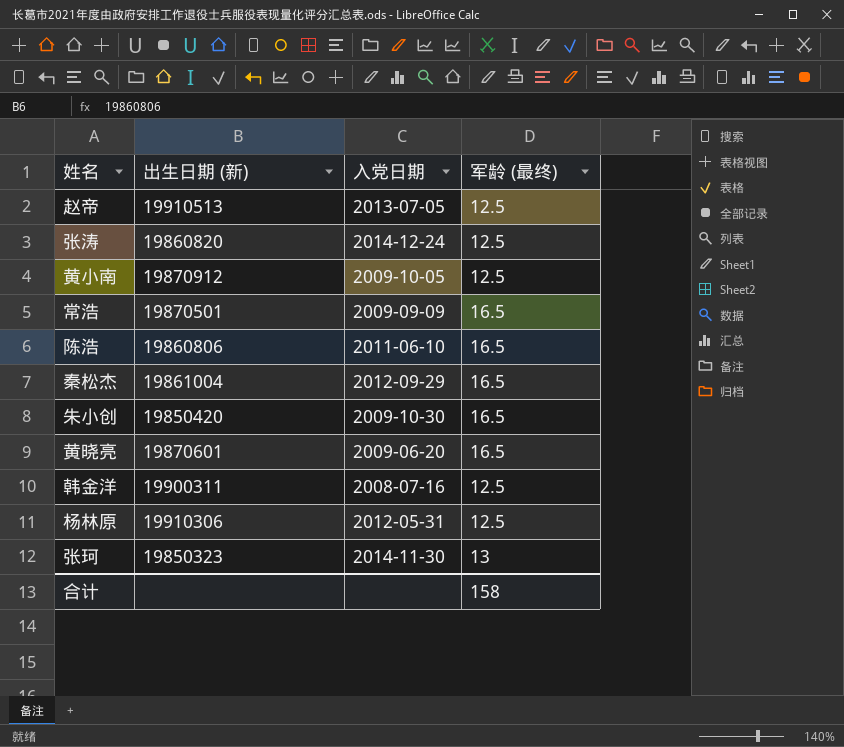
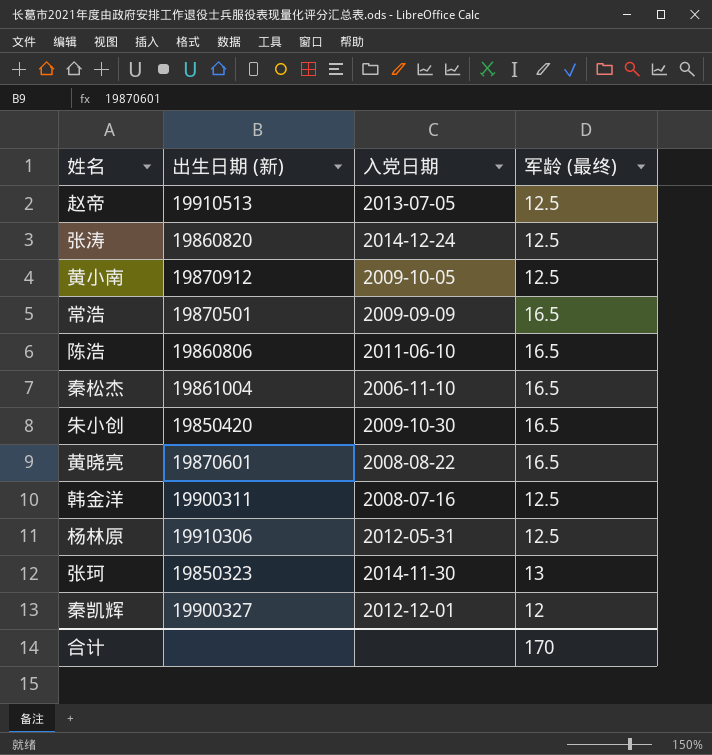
秦松杰 | 入党日期: 2012-09-29 -> 2006-11-10
黄晓亮 | 入党日期: 2009-06-20 -> 2008-08-22
row 秦凯辉: none -> 19900327 | 2012-12-01 | 12
合计 | 军龄 (最终): 158 -> 170

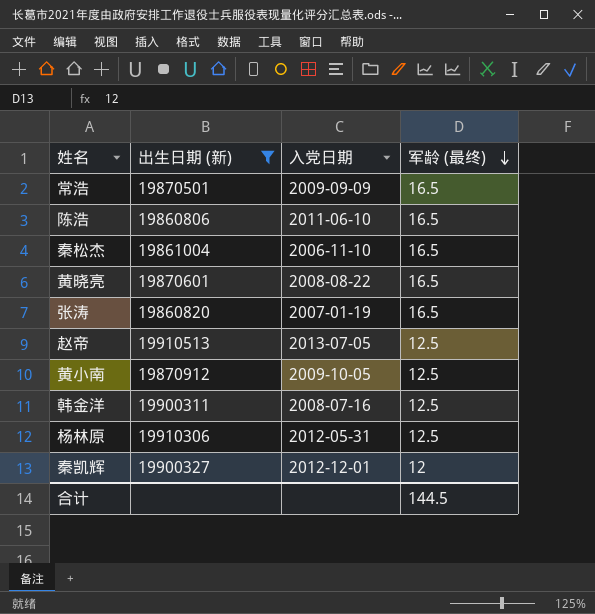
filter: none -> 出生日期 (新) >= 19860806
row order: none -> 军龄 (最终) descending
张涛 | 入党日期: 2014-12-24 -> 2007-01-19
张涛 | 军龄 (最终): 12.5 -> 16.5
合计 | 军龄 (最终): 170 -> 144.5

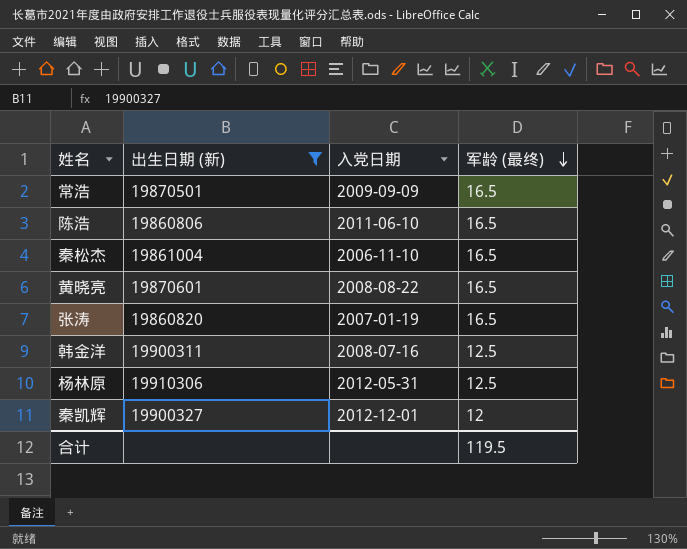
row 赵帝: 19910513 | 2013-07-05 | 12.5 -> none
row 黄小南: 19870912 | 2009-10-05 | 12.5 -> none
合计 | 军龄 (最终): 144.5 -> 119.5

